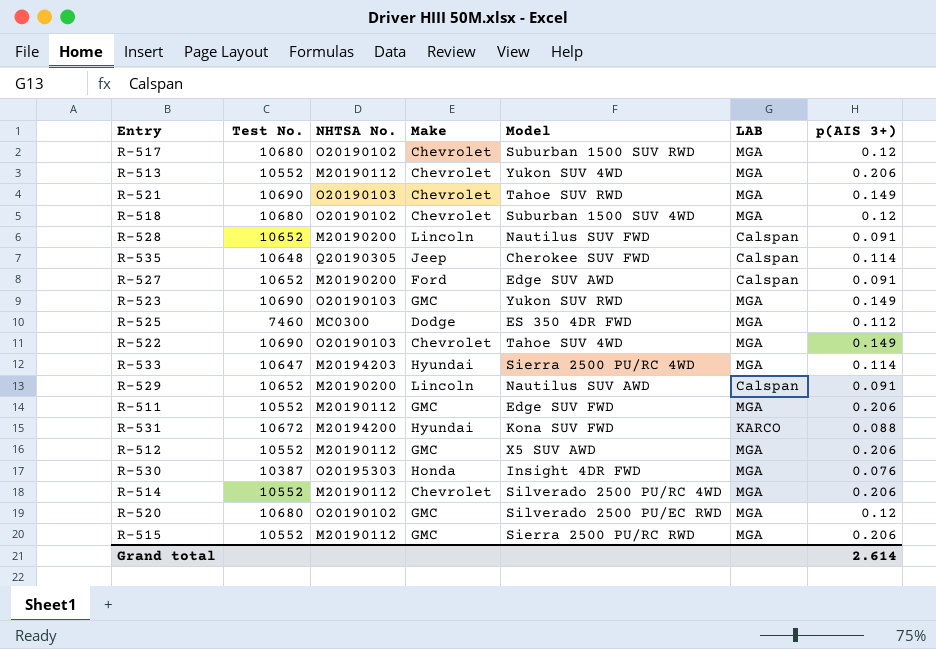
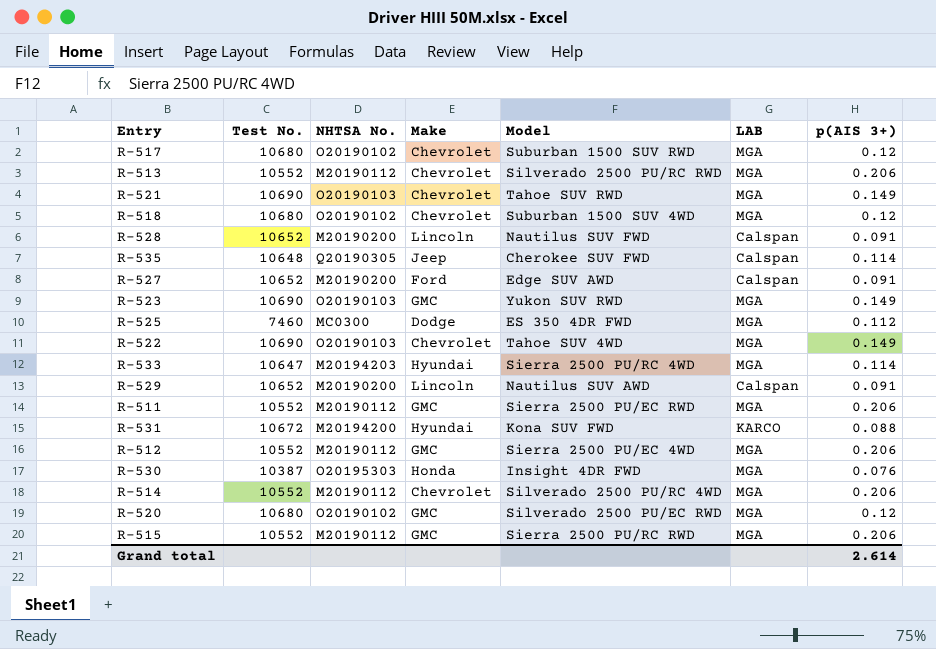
R-513 | Model: Yukon SUV 4WD -> Silverado 2500 PU/RC RWD
R-511 | Model: Edge SUV FWD -> Sierra 2500 PU/EC RWD
R-512 | Model: X5 SUV AWD -> Sierra 2500 PU/EC 4WD

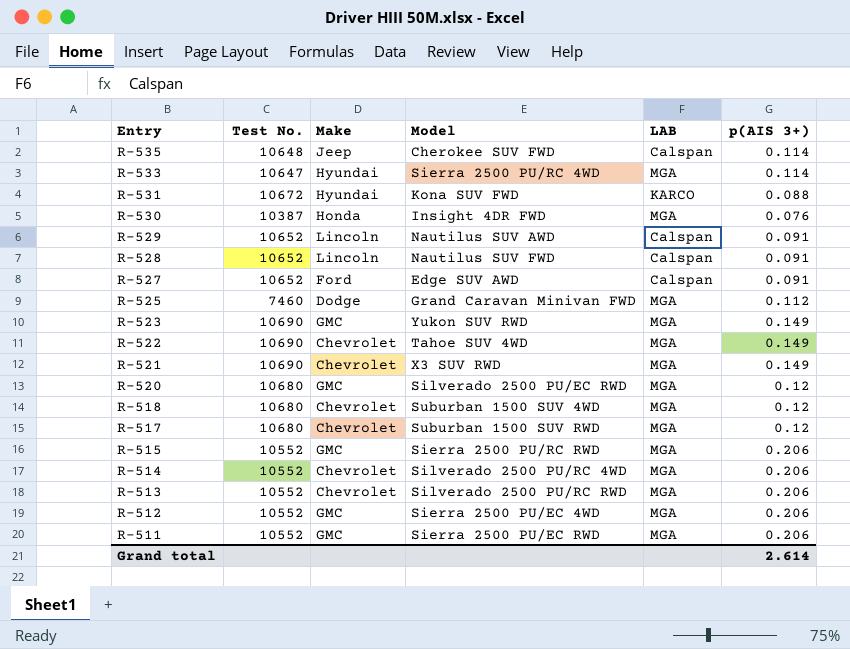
row order: none -> Entry descending
column NHTSA No. | position: 3 -> none
R-525 | Model: ES 350 4DR FWD -> Grand Caravan Minivan FWD
R-521 | Model: Tahoe SUV RWD -> X3 SUV RWD

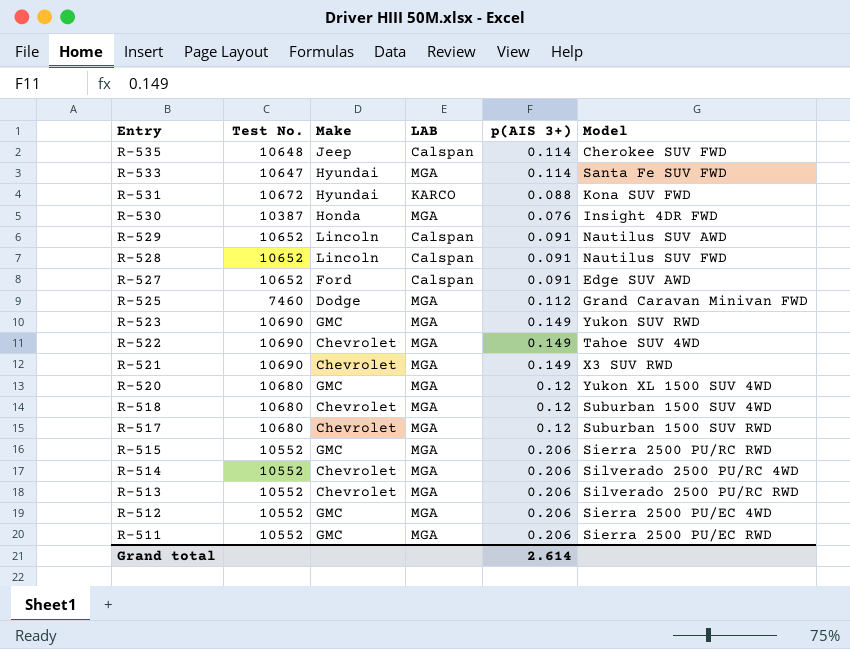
column Model | position: 4 -> 6
R-533 | Model: Sierra 2500 PU/RC 4WD -> Santa Fe SUV FWD
R-520 | Model: Silverado 2500 PU/EC RWD -> Yukon XL 1500 SUV 4WD

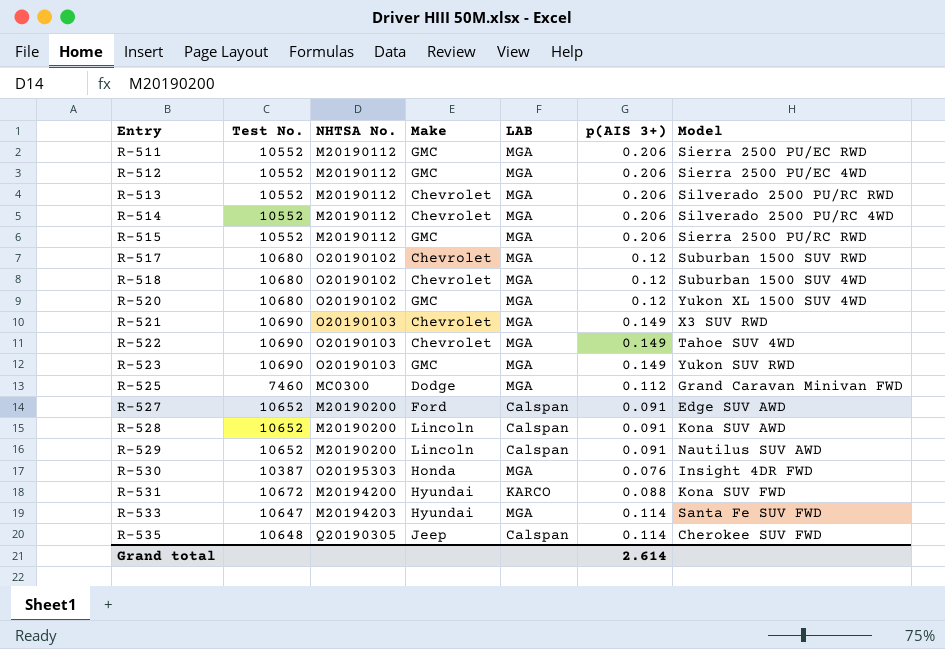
row order: Entry descending -> Entry ascending
column NHTSA No. | position: none -> 3
R-528 | Model: Nautilus SUV FWD -> Kona SUV AWD

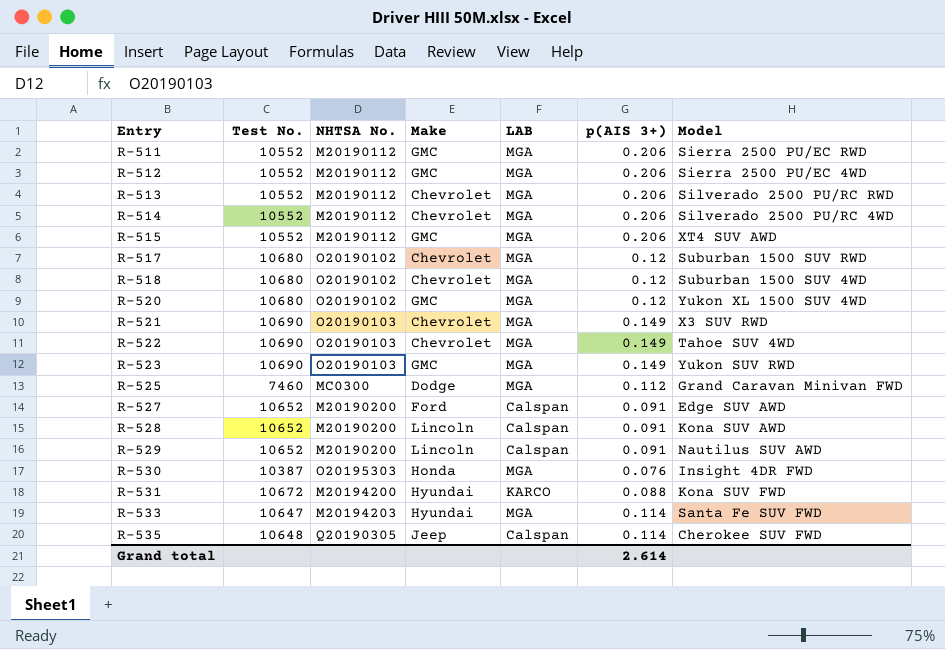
R-515 | Model: Sierra 2500 PU/RC RWD -> XT4 SUV AWD

